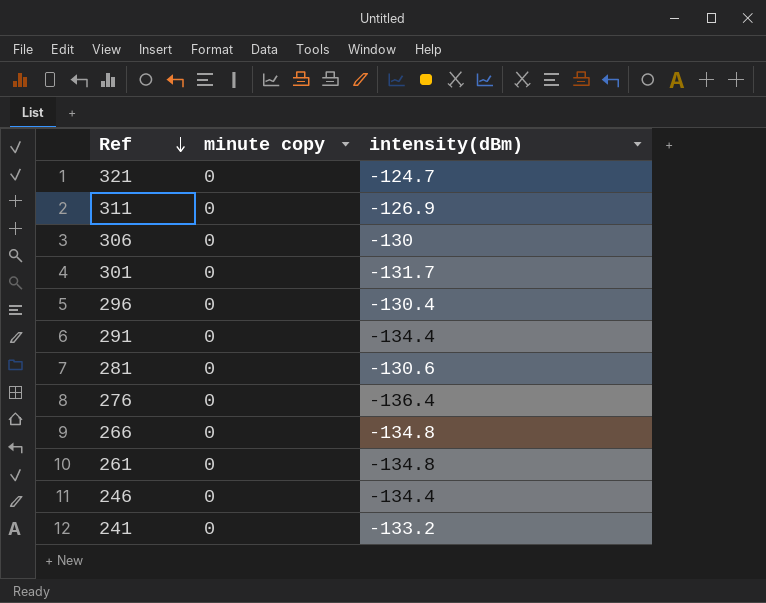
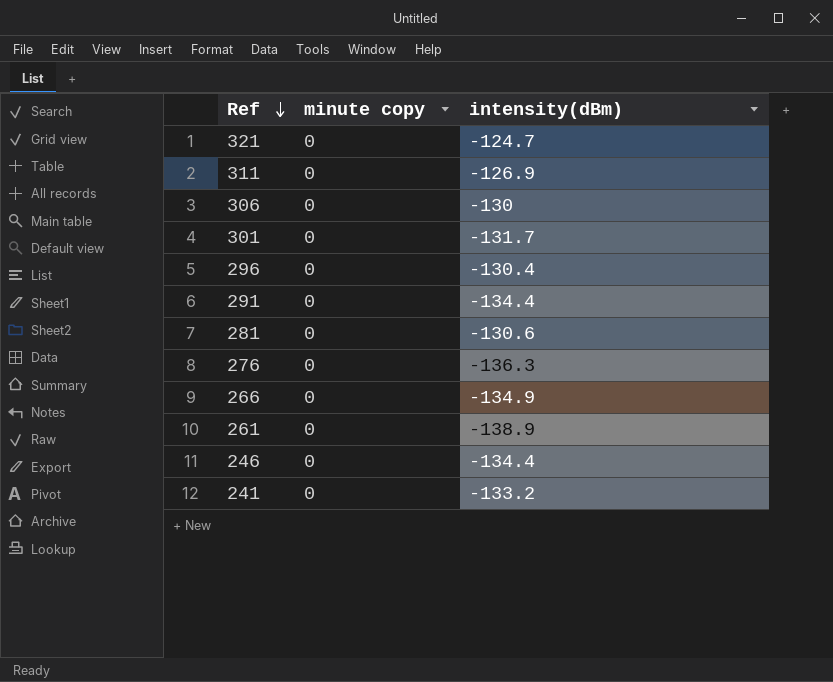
276 | intensity(dBm): -136.4 -> -136.3
266 | intensity(dBm): -134.8 -> -134.9
261 | intensity(dBm): -134.8 -> -138.9

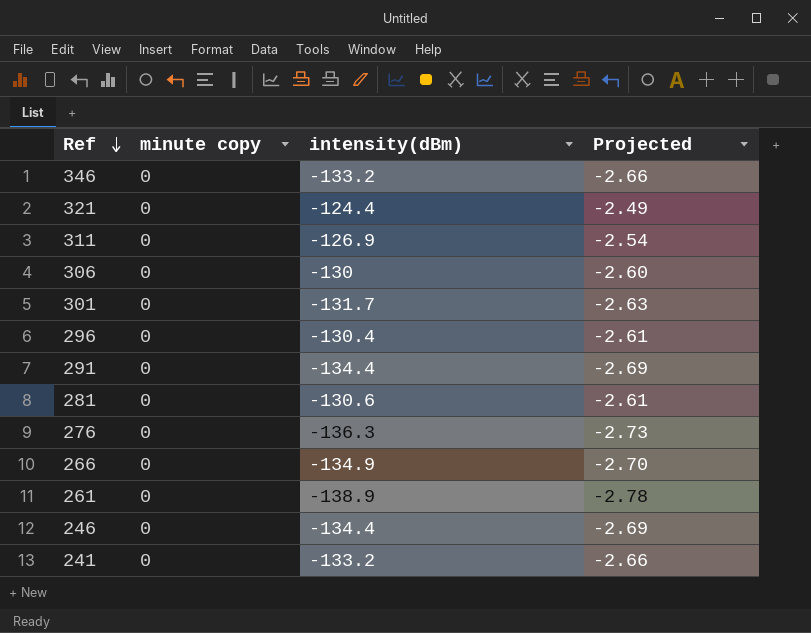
column Projected | formula: none -> [intensity(dBm)] * 0.02
row 346: none -> 0 | -133.2 | -2.66
321 | intensity(dBm): -124.7 -> -124.4

